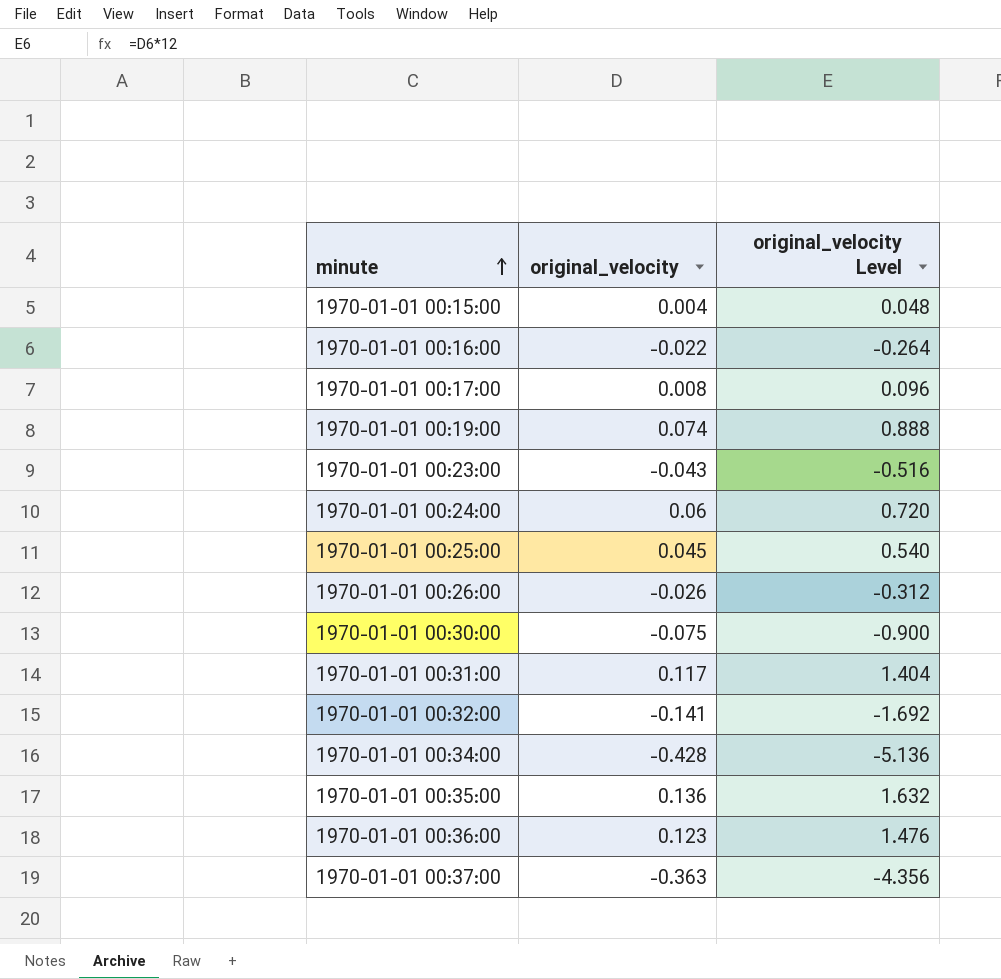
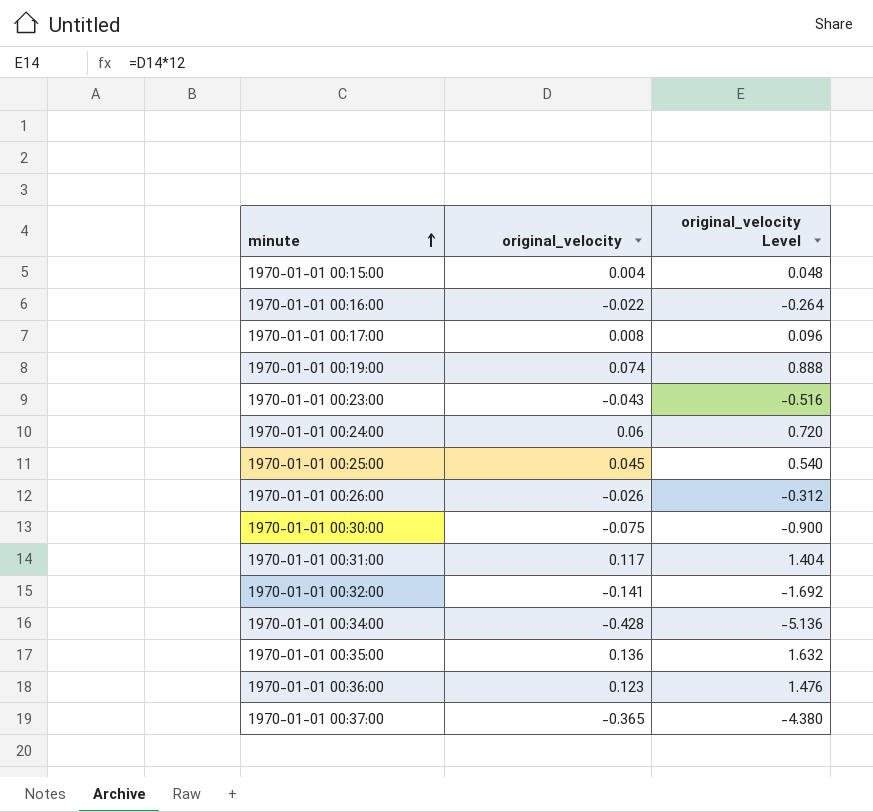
1970-01-01 00:37:00 | original_velocity: -0.363 -> -0.365
1970-01-01 00:37:00 | original_velocity Level: -4.356 -> -4.380

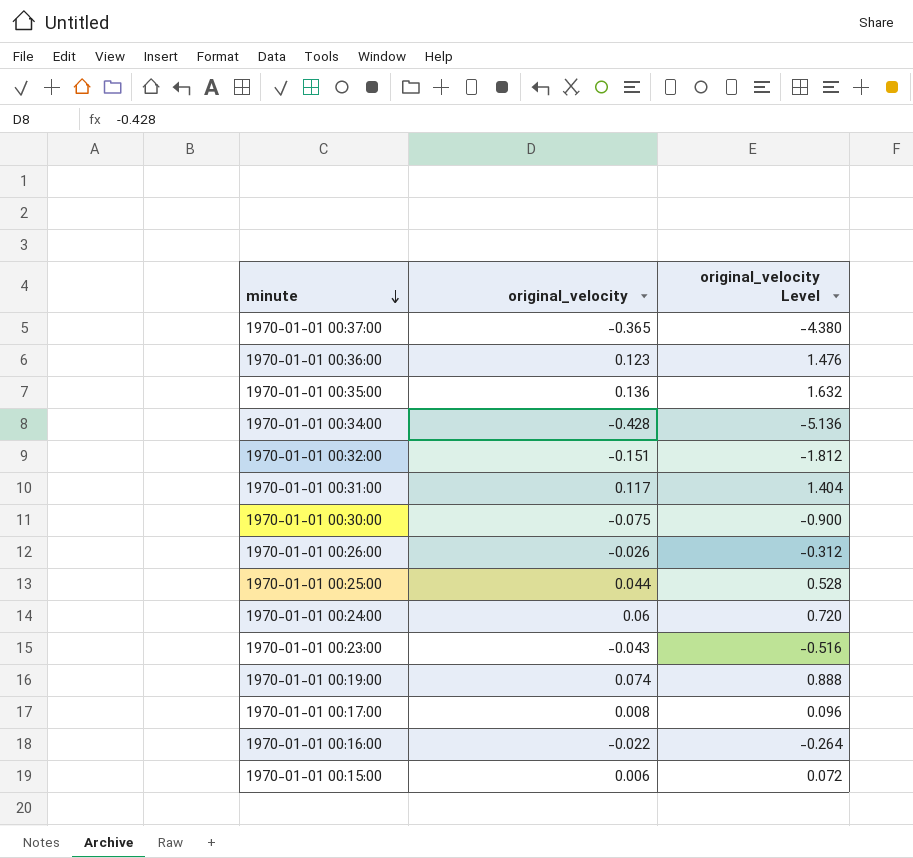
row order: minute ascending -> minute descending
1970-01-01 00:32:00 | original_velocity: -0.141 -> -0.151
1970-01-01 00:32:00 | original_velocity Level: -1.692 -> -1.812
1970-01-01 00:25:00 | original_velocity: 0.045 -> 0.044
1970-01-01 00:25:00 | original_velocity Level: 0.540 -> 0.528
1970-01-01 00:15:00 | original_velocity: 0.004 -> 0.006
1970-01-01 00:15:00 | original_velocity Level: 0.048 -> 0.072

